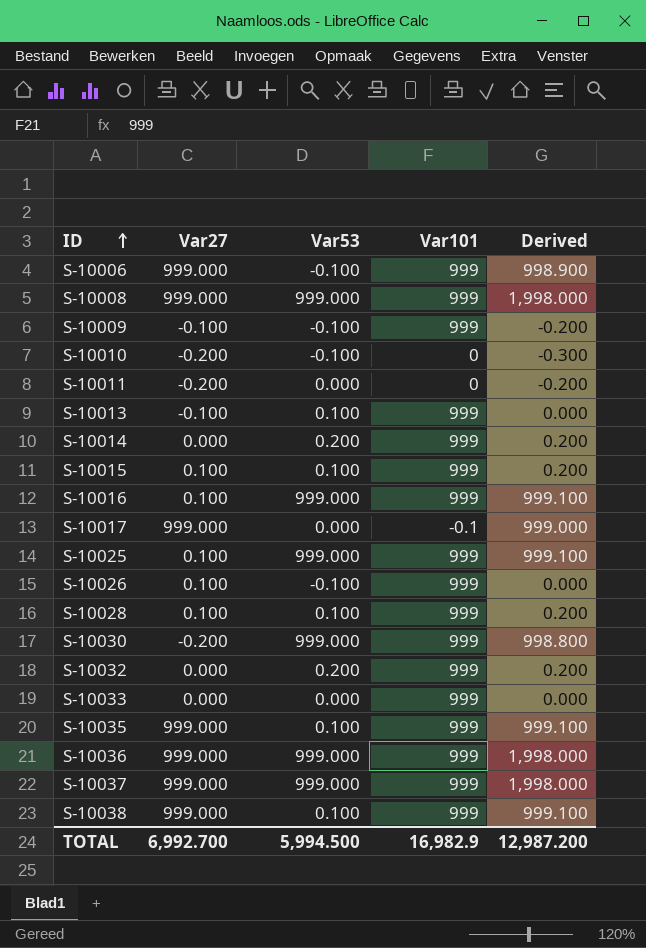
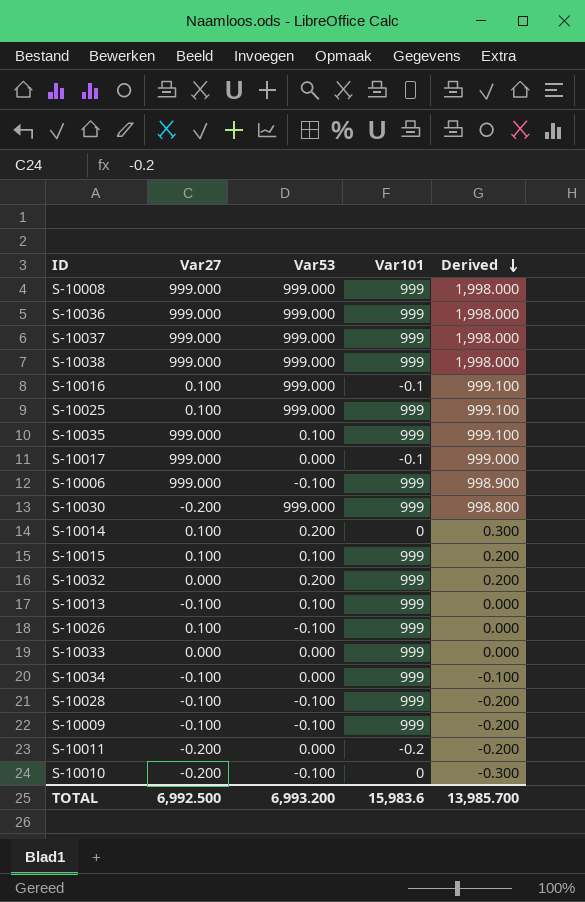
row order: ID ascending -> Derived descending
S-10038 | Var53: 0.100 -> 999.000
S-10038 | Derived: 999.100 -> 1,998.000
S-10016 | Var101: 999 -> -0.1
S-10014 | Var27: 0.000 -> 0.100
S-10014 | Var101: 999 -> 0
S-10014 | Derived: 0.200 -> 0.300
row S-10034: none -> -0.100 | 0.000 | 999 | -0.100
S-10028 | Var27: 0.100 -> -0.100
S-10028 | Var53: 0.100 -> -0.100
S-10028 | Derived: 0.200 -> -0.200
S-10011 | Var101: 0 -> -0.2
TOTAL | Var27: 6,992.700 -> 6,992.500
TOTAL | Var53: 5,994.500 -> 6,993.200
TOTAL | Var101: 16,982.9 -> 15,983.6
TOTAL | Derived: 12,987.200 -> 13,985.700

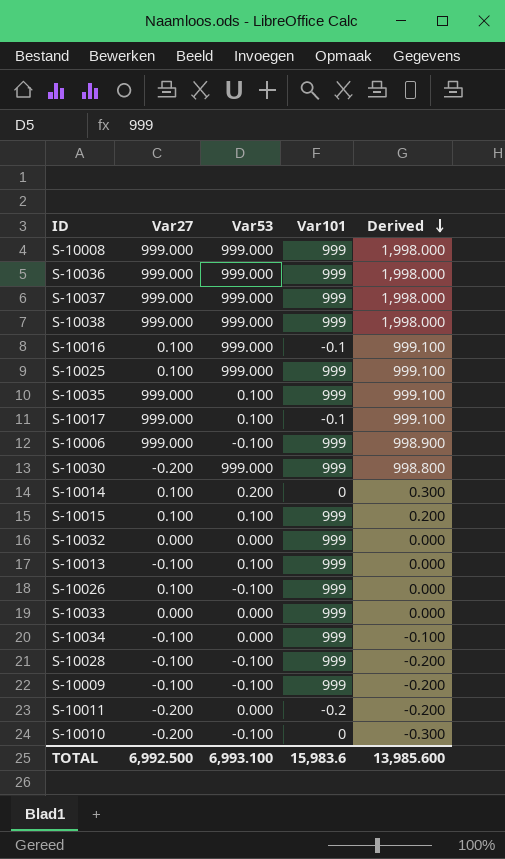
S-10017 | Var53: 0.000 -> 0.100
S-10017 | Derived: 999.000 -> 999.100
S-10032 | Var53: 0.200 -> 0.000
S-10032 | Derived: 0.200 -> 0.000
TOTAL | Var53: 6,993.200 -> 6,993.100
TOTAL | Derived: 13,985.700 -> 13,985.600

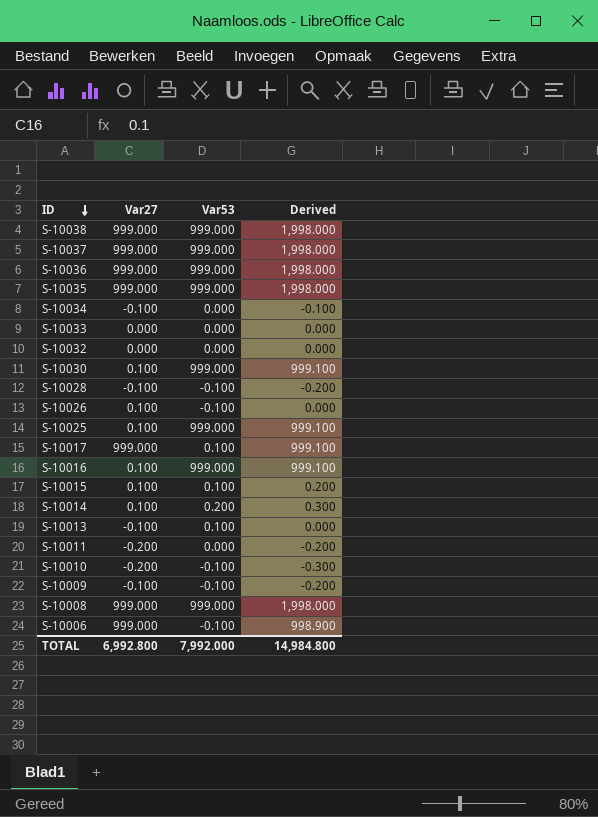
row order: Derived descending -> ID descending
column Var101 | position: 4 -> none
S-10035 | Var53: 0.100 -> 999.000
S-10035 | Derived: 999.100 -> 1,998.000
S-10030 | Var27: -0.200 -> 0.100
S-10030 | Derived: 998.800 -> 999.100
TOTAL | Var27: 6,992.500 -> 6,992.800
TOTAL | Var53: 6,993.100 -> 7,992.000
TOTAL | Derived: 13,985.600 -> 14,984.800

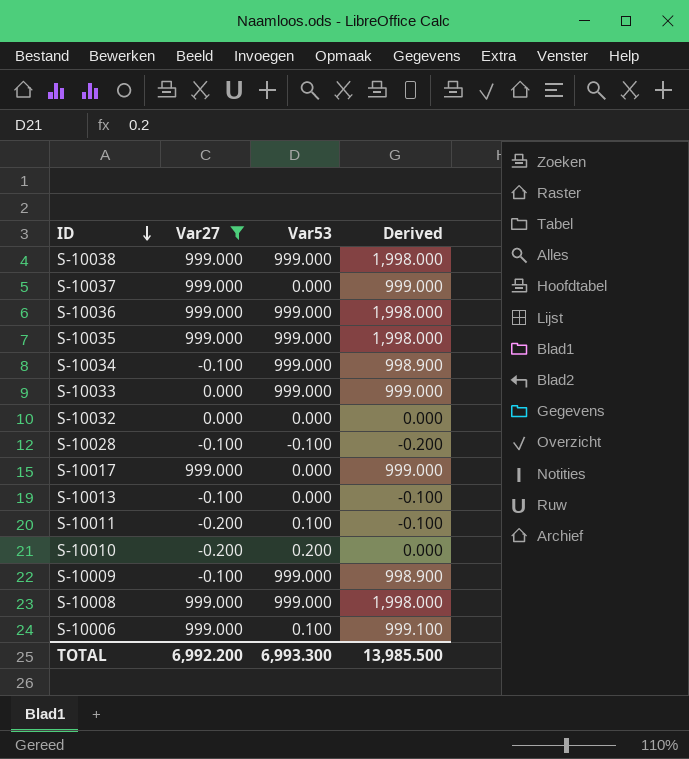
filter: none -> Var27 != 0.100
S-10037 | Var53: 999.000 -> 0.000
S-10037 | Derived: 1,998.000 -> 999.000
S-10034 | Var53: 0.000 -> 999.000
S-10034 | Derived: -0.100 -> 998.900
S-10033 | Var53: 0.000 -> 999.000
S-10033 | Derived: 0.000 -> 999.000
S-10017 | Var53: 0.100 -> 0.000
S-10017 | Derived: 999.100 -> 999.000
S-10013 | Var53: 0.100 -> 0.000
S-10013 | Derived: 0.000 -> -0.100
S-10011 | Var53: 0.000 -> 0.100
S-10011 | Derived: -0.200 -> -0.100
S-10010 | Var53: -0.100 -> 0.200
S-10010 | Derived: -0.300 -> 0.000
S-10009 | Var53: -0.100 -> 999.000
S-10009 | Derived: -0.200 -> 998.900
S-10006 | Var53: -0.100 -> 0.100
S-10006 | Derived: 998.900 -> 999.100
TOTAL | Var27: 6,992.800 -> 6,992.200
TOTAL | Var53: 7,992.000 -> 6,993.300
TOTAL | Derived: 14,984.800 -> 13,985.500

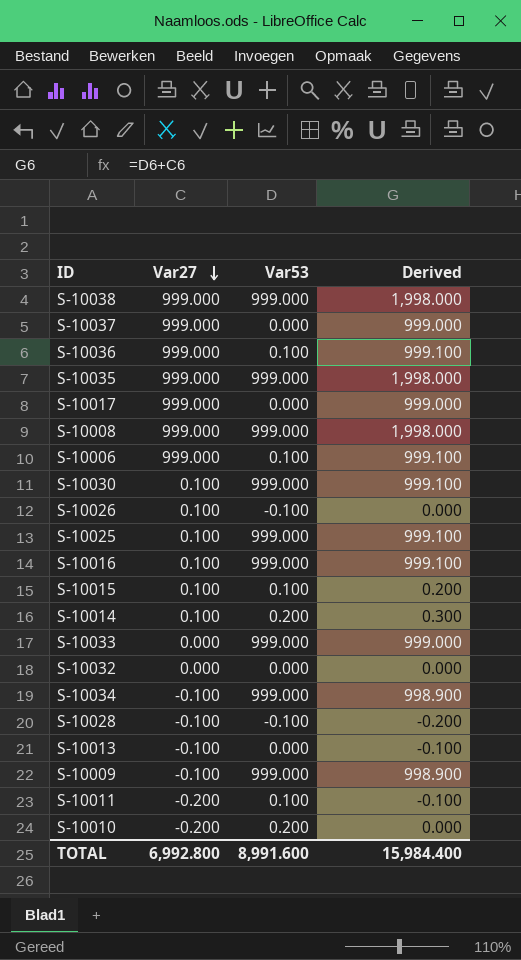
filter: Var27 != 0.100 -> none
row order: ID descending -> Var27 descending
S-10036 | Var53: 999.000 -> 0.100
S-10036 | Derived: 1,998.000 -> 999.100
TOTAL | Var27: 6,992.200 -> 6,992.800
TOTAL | Var53: 6,993.300 -> 8,991.600
TOTAL | Derived: 13,985.500 -> 15,984.400

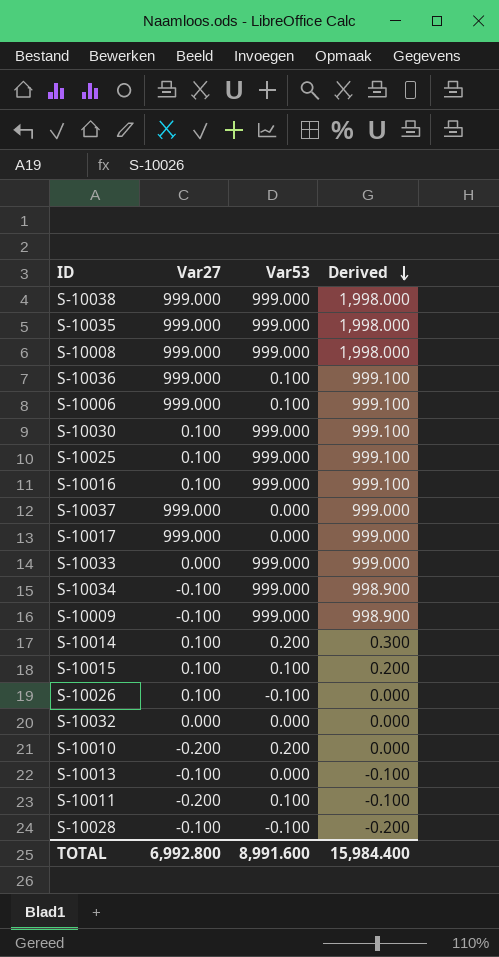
row order: Var27 descending -> Derived descending

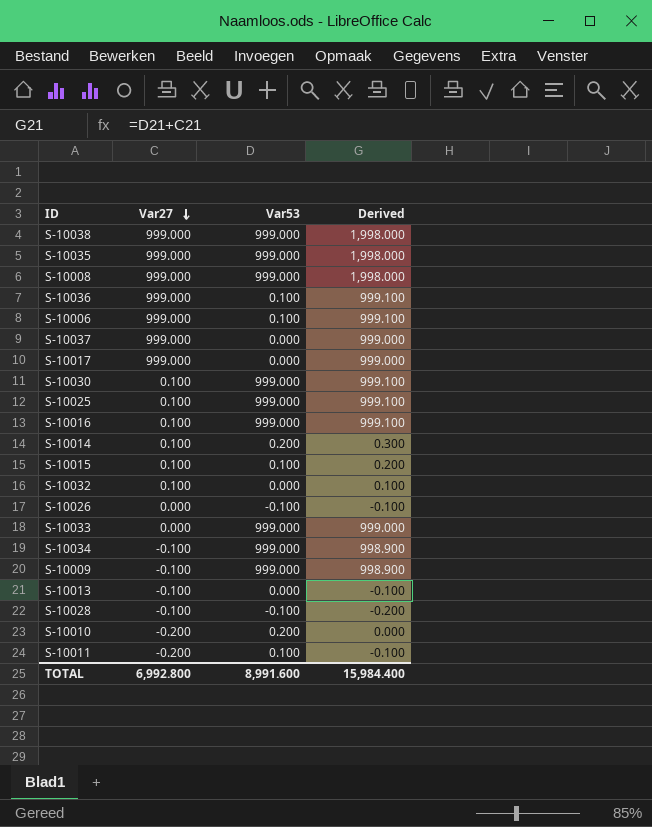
row order: Derived descending -> Var27 descending
S-10032 | Var27: 0.000 -> 0.100
S-10032 | Derived: 0.000 -> 0.100
S-10026 | Var27: 0.100 -> 0.000
S-10026 | Derived: 0.000 -> -0.100

